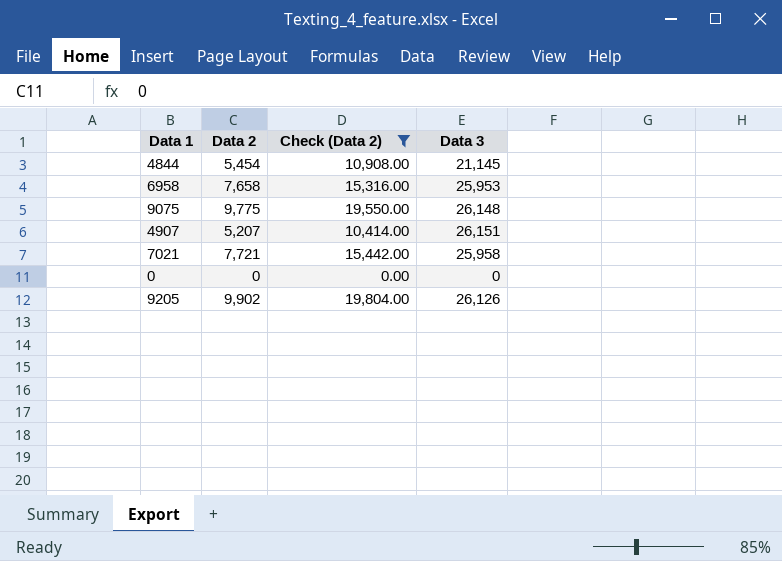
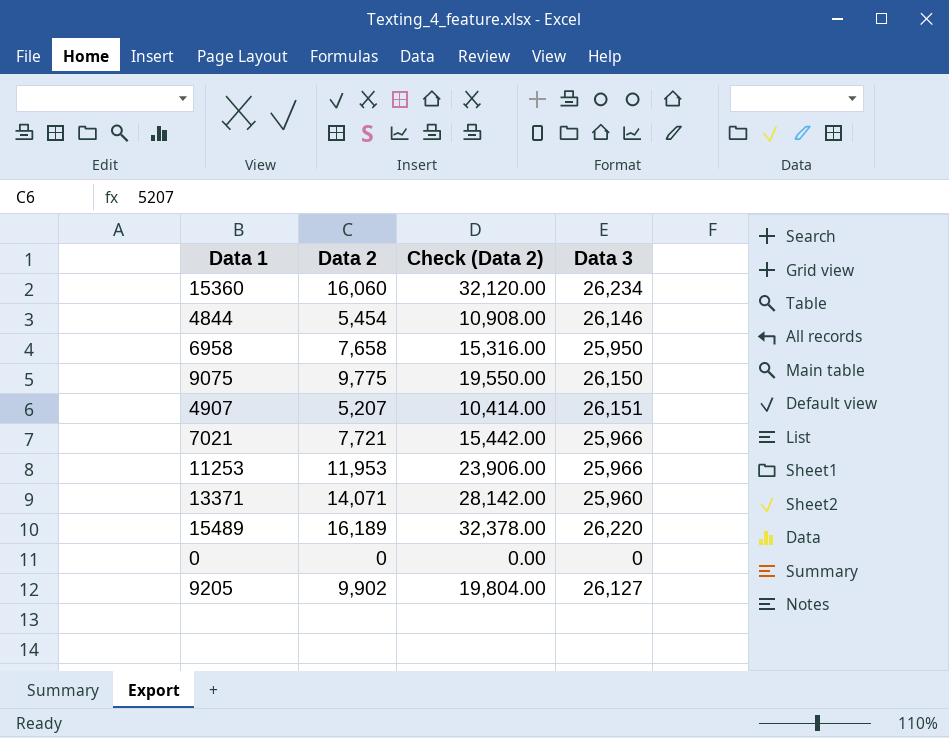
filter: Check (Data 2) <= 19,804.00 -> none
4844 | Data 3: 21,145 -> 26,146
6958 | Data 3: 25,953 -> 25,950
9075 | Data 3: 26,148 -> 26,150
7021 | Data 3: 25,958 -> 25,966
9205 | Data 3: 26,126 -> 26,127

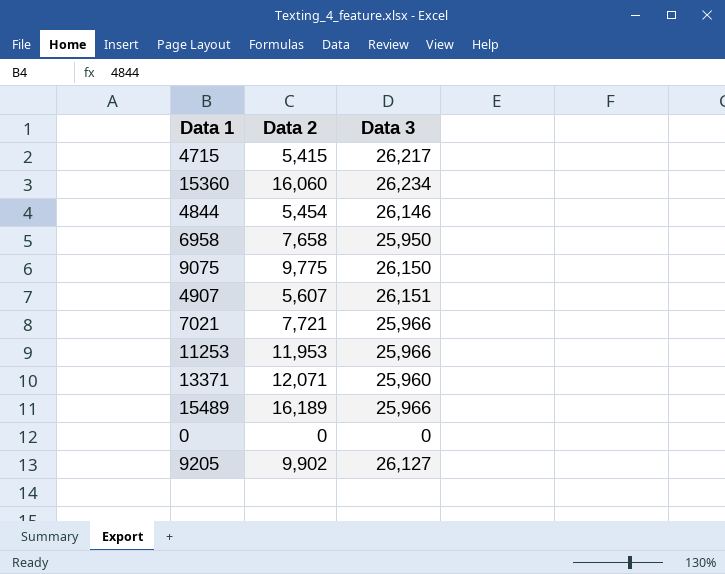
column Check (Data 2) | formula: [Data 2] * 2 -> none
row 4715: none -> 5,415 | 26,217
4907 | Data 2: 5,207 -> 5,607
13371 | Data 2: 14,071 -> 12,071
15489 | Data 3: 26,220 -> 25,966

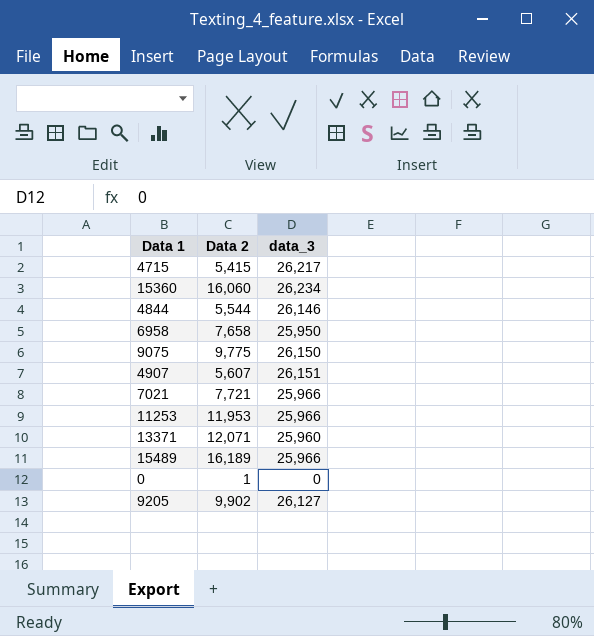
column name: Data 3 -> data_3
4844 | Data 2: 5,454 -> 5,544
0 | Data 2: 0 -> 1

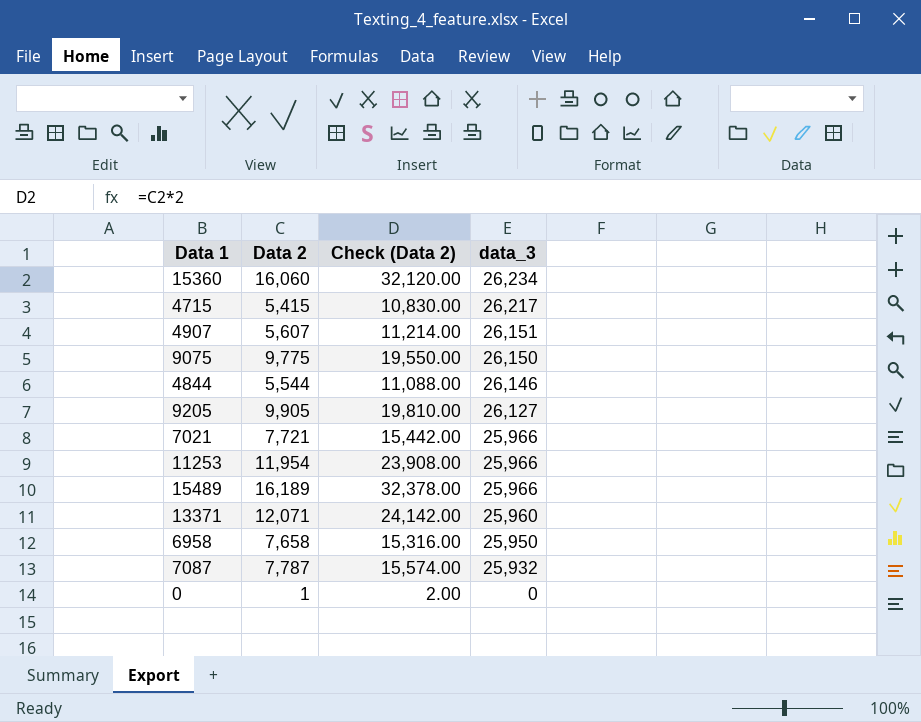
row order: none -> data_3 descending
column Check (Data 2) | formula: none -> [Data 2] * 2
9205 | Data 2: 9,902 -> 9,905
11253 | Data 2: 11,953 -> 11,954
row 7087: none -> 7,787 | 15,574.00 | 25,932

